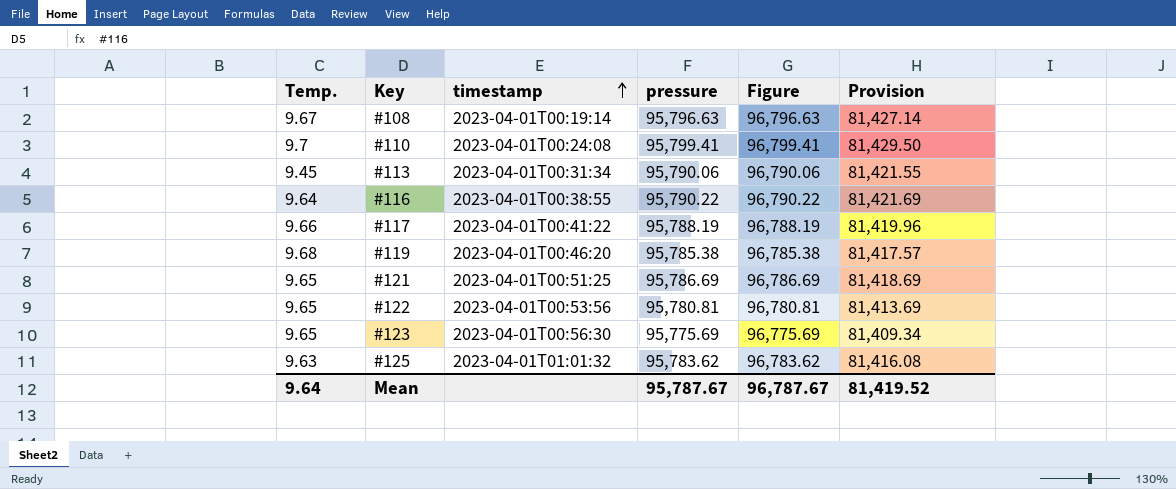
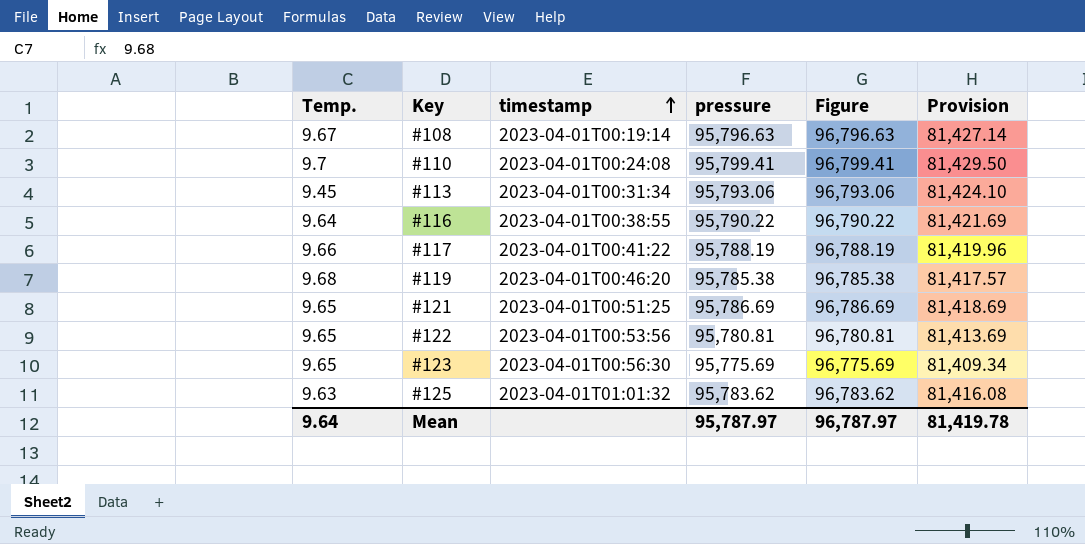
#113 | pressure: 95,790.06 -> 95,793.06
#113 | Figure: 96,790.06 -> 96,793.06
#113 | Provision: 81,421.55 -> 81,424.10
Mean | pressure: 95,787.67 -> 95,787.97
Mean | Figure: 96,787.67 -> 96,787.97
Mean | Provision: 81,419.52 -> 81,419.78

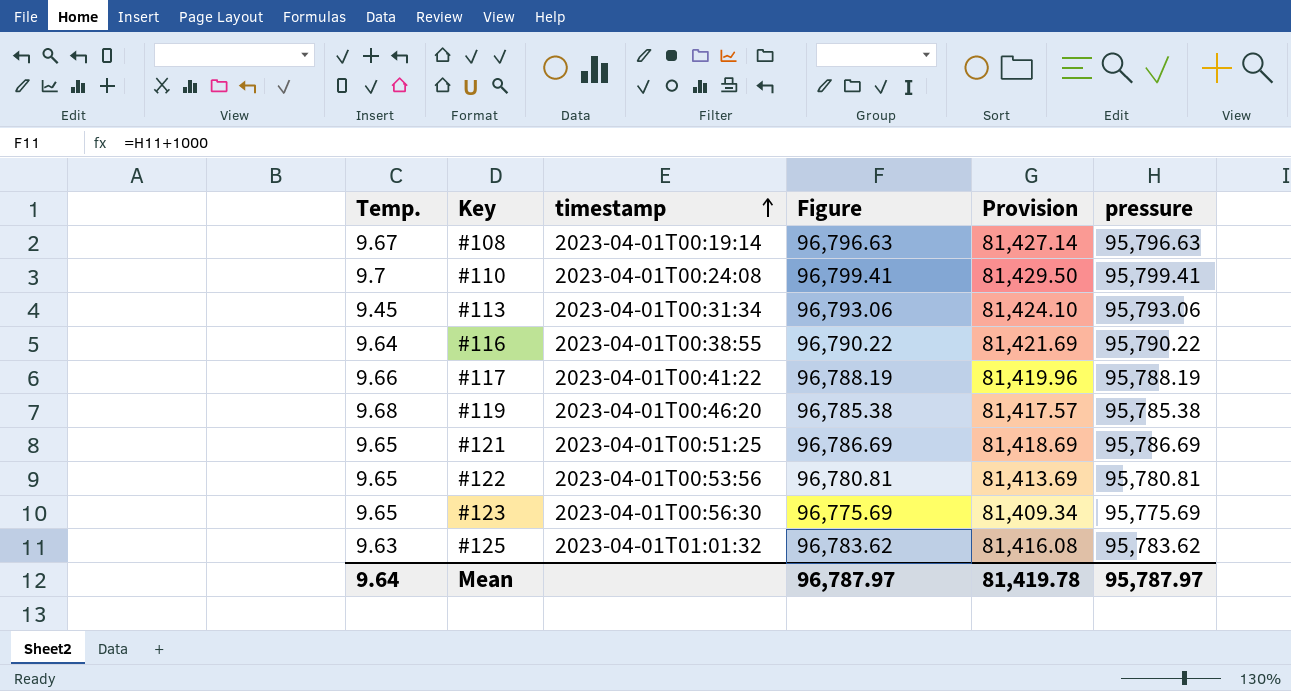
column pressure | position: 4 -> 6

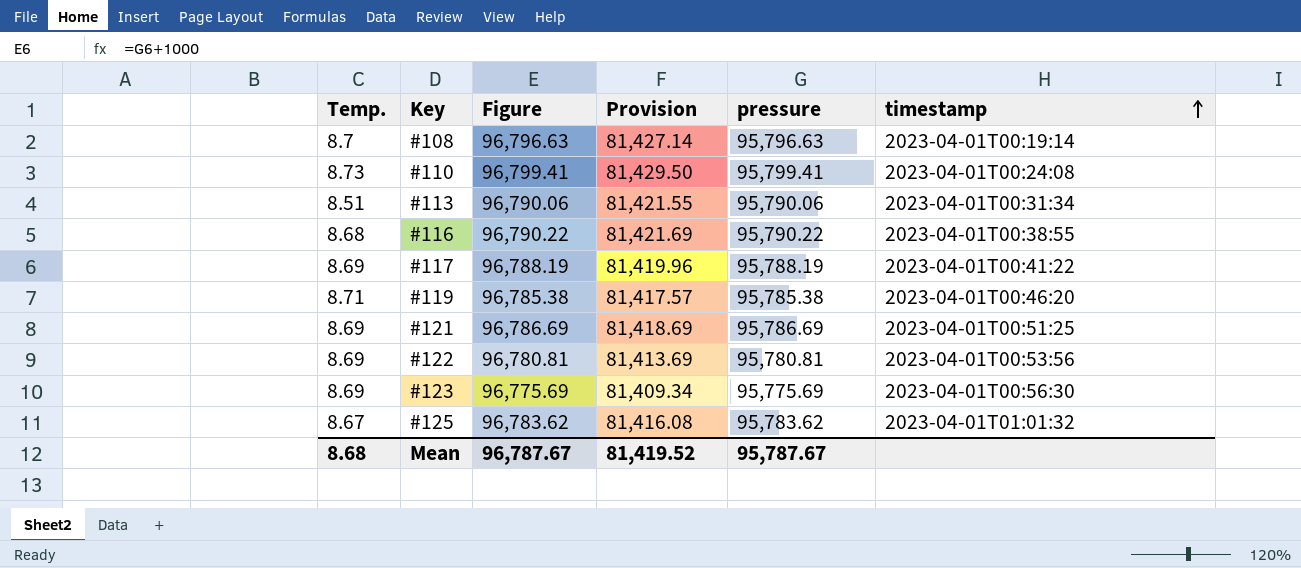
column timestamp | position: 3 -> 6
#108 | Temp.: 9.67 -> 8.7
#110 | Temp.: 9.7 -> 8.73
#113 | Temp.: 9.45 -> 8.51
#113 | Figure: 96,793.06 -> 96,790.06
#113 | Provision: 81,424.10 -> 81,421.55
#113 | pressure: 95,793.06 -> 95,790.06
#116 | Temp.: 9.64 -> 8.68
#117 | Temp.: 9.66 -> 8.69
#119 | Temp.: 9.68 -> 8.71
#121 | Temp.: 9.65 -> 8.69
#122 | Temp.: 9.65 -> 8.69
#123 | Temp.: 9.65 -> 8.69
#125 | Temp.: 9.63 -> 8.67
Mean | Temp.: 9.64 -> 8.68
Mean | Figure: 96,787.97 -> 96,787.67
Mean | Provision: 81,419.78 -> 81,419.52
Mean | pressure: 95,787.97 -> 95,787.67

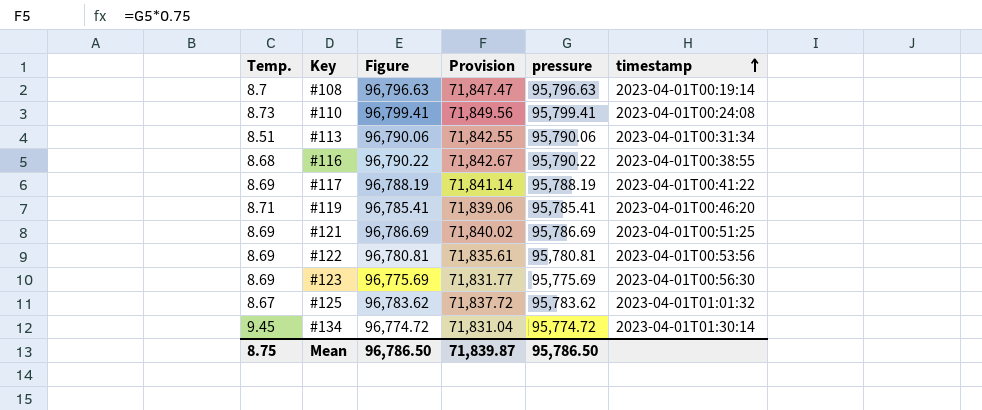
column Provision | formula: [pressure] * 0.85 -> [pressure] * 0.75
#119 | Figure: 96,785.38 -> 96,785.41
#119 | pressure: 95,785.38 -> 95,785.41
row #134: none -> 9.45 | 96,774.72 | 71,831.04 | 95,774.72 | 2023-04-01T01:30:14
Mean | Temp.: 8.68 -> 8.75
Mean | Figure: 96,787.67 -> 96,786.50
Mean | Provision: 81,419.52 -> 71,839.87
Mean | pressure: 95,787.67 -> 95,786.50

